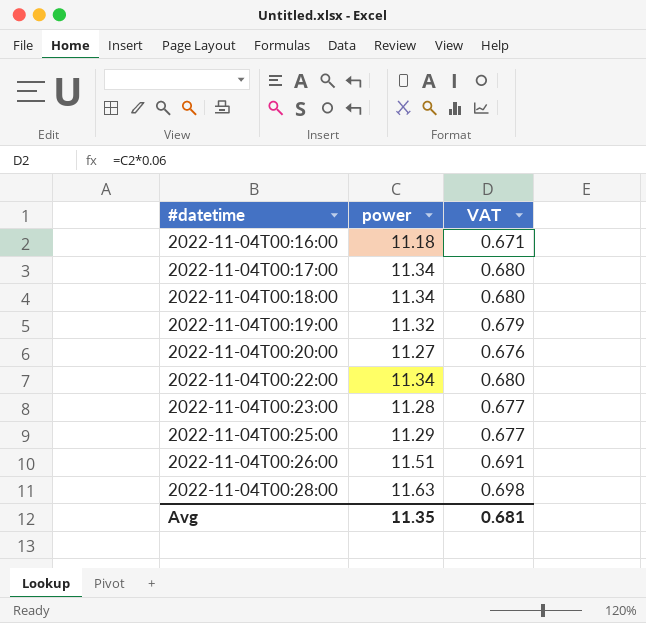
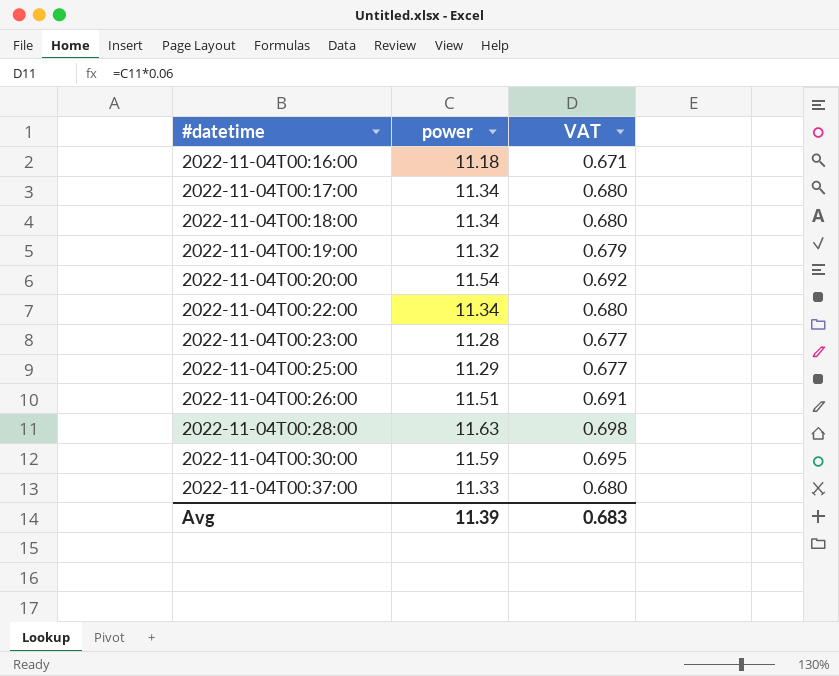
2022-11-04T00:20:00 | power: 11.27 -> 11.54
2022-11-04T00:20:00 | VAT: 0.676 -> 0.692
row 2022-11-04T00:30:00: none -> 11.59 | 0.695
row 2022-11-04T00:37:00: none -> 11.33 | 0.680
Avg | power: 11.35 -> 11.39
Avg | VAT: 0.681 -> 0.683

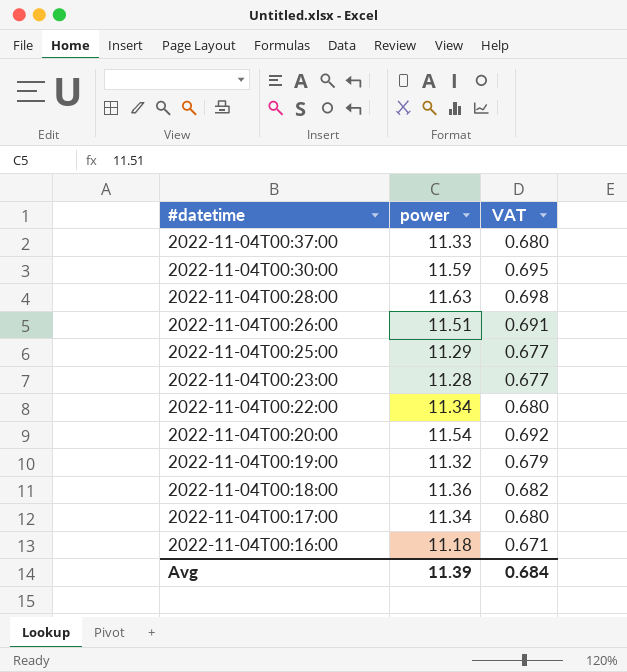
row order: #datetime ascending -> #datetime descending
2022-11-04T00:18:00 | power: 11.34 -> 11.36
2022-11-04T00:18:00 | VAT: 0.680 -> 0.682
Avg | VAT: 0.683 -> 0.684

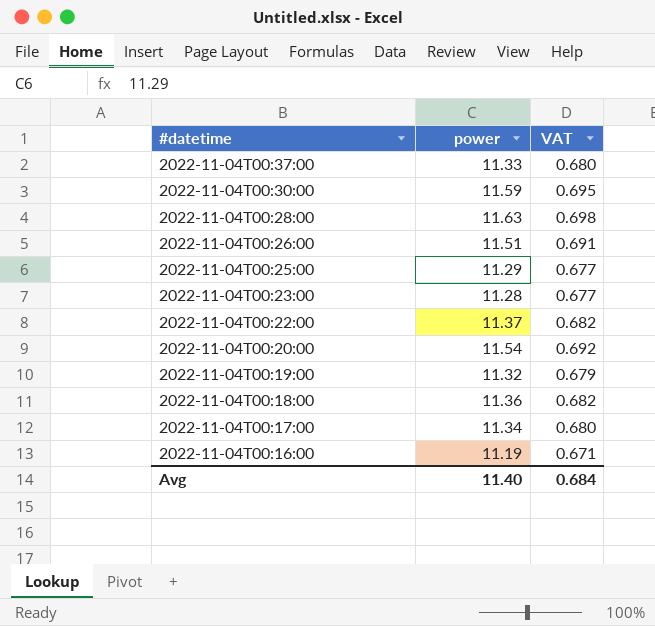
2022-11-04T00:22:00 | power: 11.34 -> 11.37
2022-11-04T00:22:00 | VAT: 0.680 -> 0.682
2022-11-04T00:16:00 | power: 11.18 -> 11.19
Avg | power: 11.39 -> 11.40

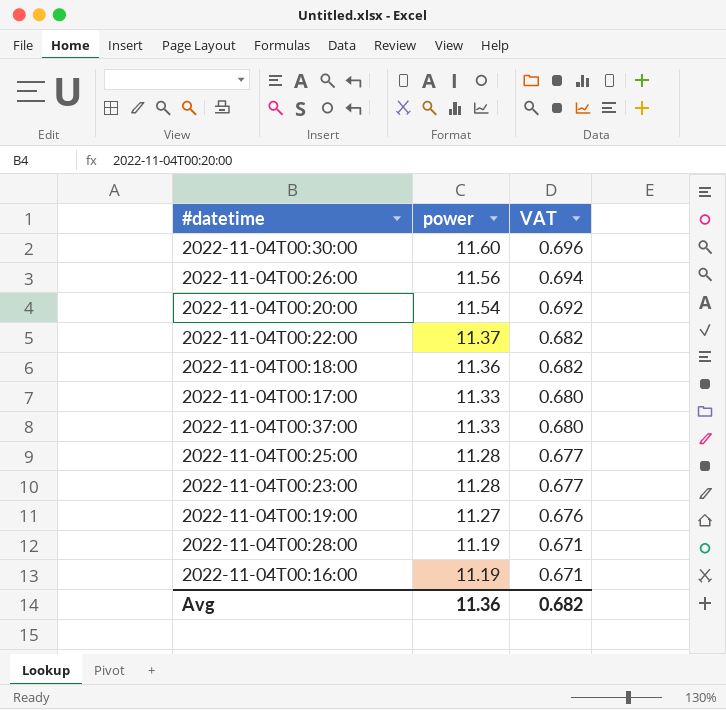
row order: #datetime descending -> power descending
2022-11-04T00:30:00 | power: 11.59 -> 11.60
2022-11-04T00:30:00 | VAT: 0.695 -> 0.696
2022-11-04T00:26:00 | power: 11.51 -> 11.56
2022-11-04T00:26:00 | VAT: 0.691 -> 0.694
2022-11-04T00:17:00 | power: 11.34 -> 11.33
2022-11-04T00:25:00 | power: 11.29 -> 11.28
2022-11-04T00:19:00 | power: 11.32 -> 11.27
2022-11-04T00:19:00 | VAT: 0.679 -> 0.676
2022-11-04T00:28:00 | power: 11.63 -> 11.19
2022-11-04T00:28:00 | VAT: 0.698 -> 0.671
Avg | power: 11.40 -> 11.36
Avg | VAT: 0.684 -> 0.682

